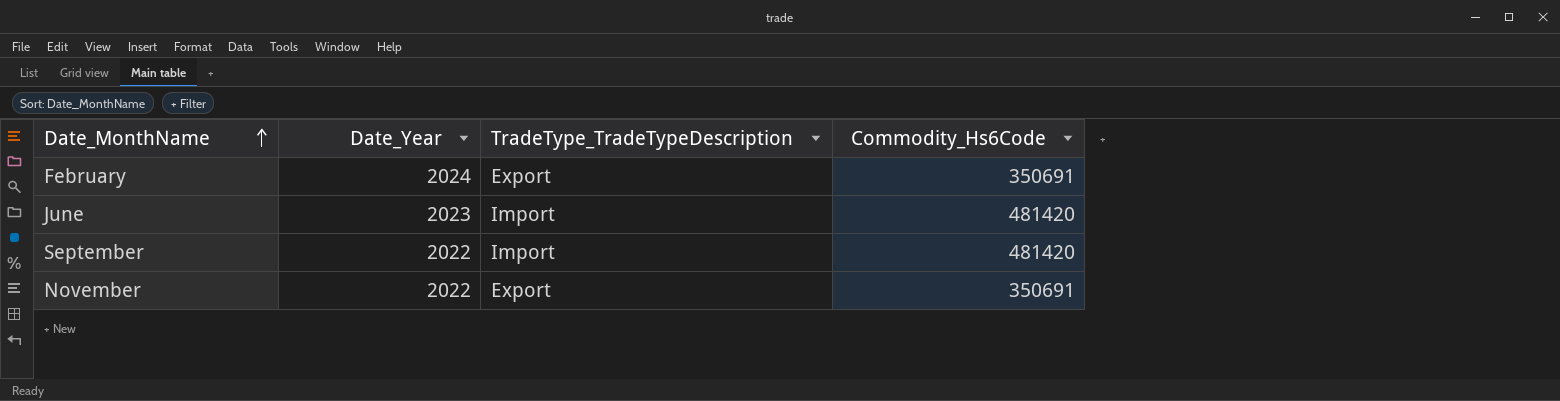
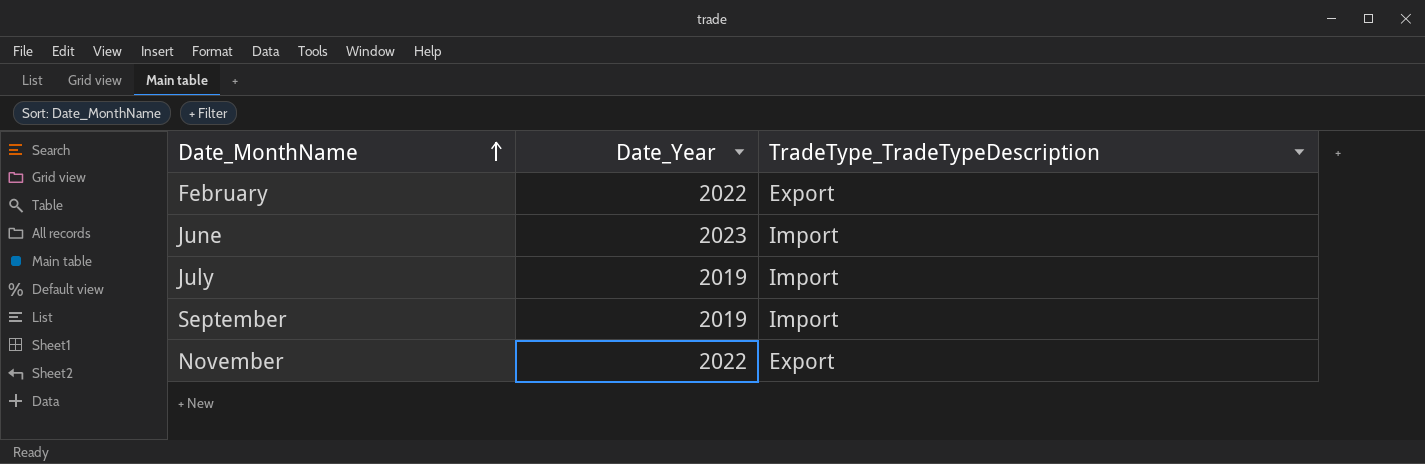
column Commodity_Hs6Code | position: 4 -> none
February | Date_Year: 2024 -> 2022
row July: none -> 2019 | Import
September | Date_Year: 2022 -> 2019

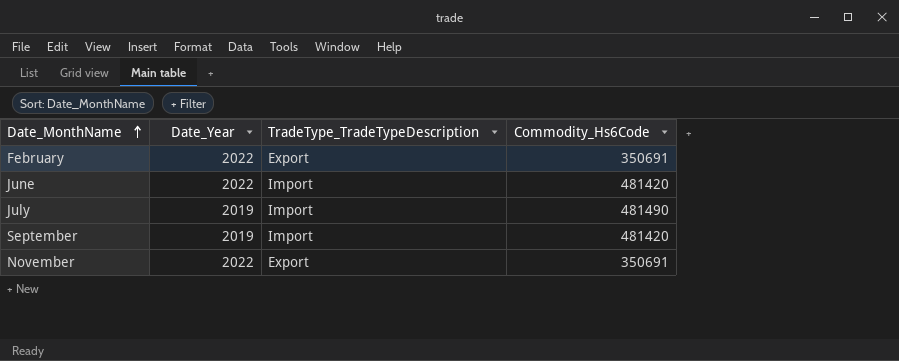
column Commodity_Hs6Code | position: none -> 4
June | Date_Year: 2023 -> 2022

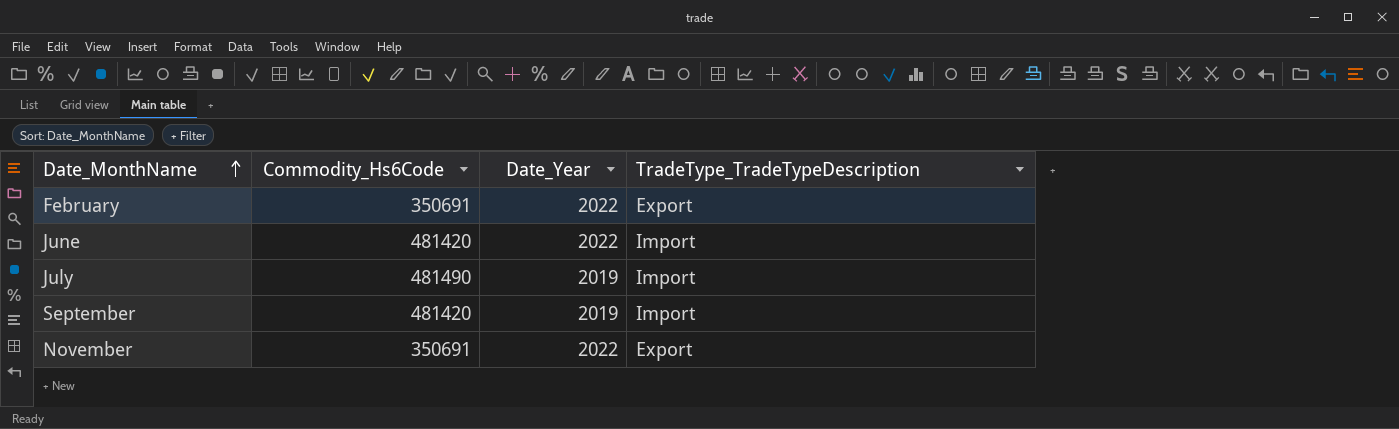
column Commodity_Hs6Code | position: 4 -> 2

